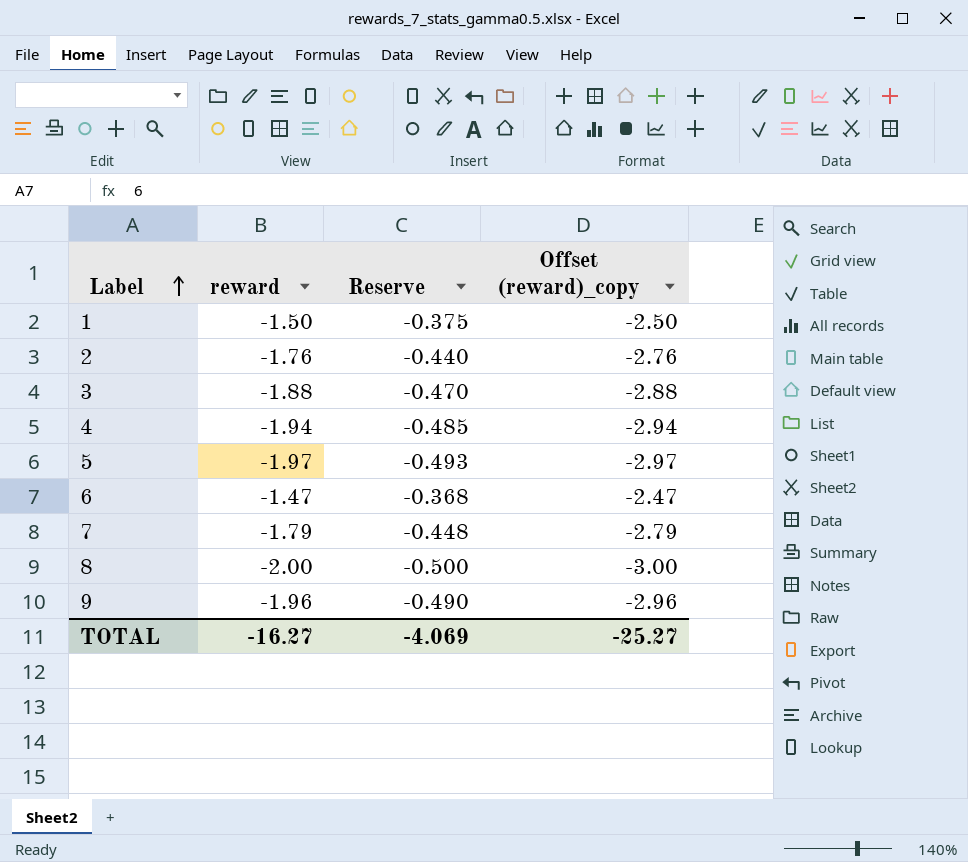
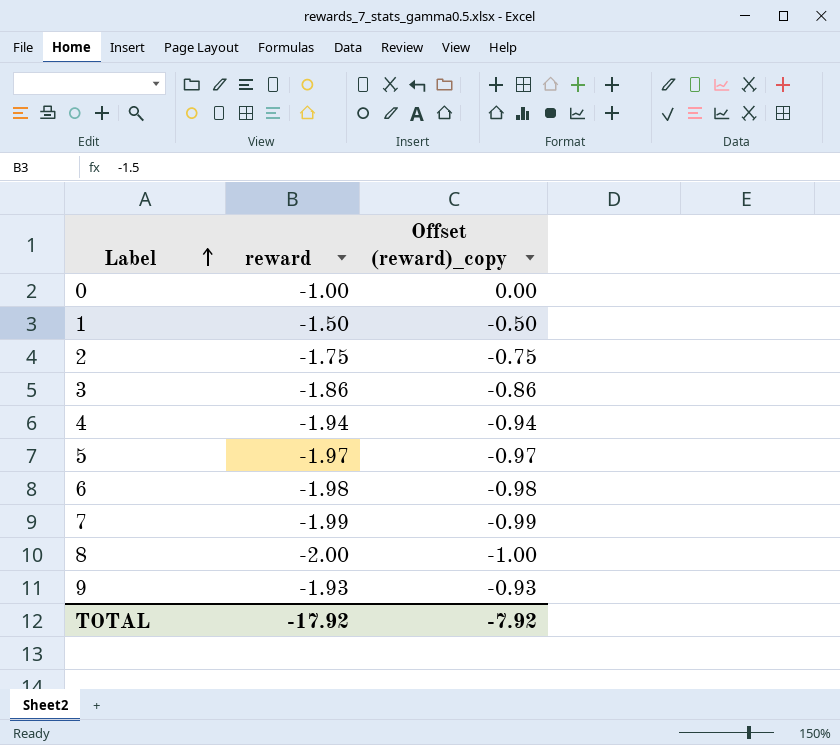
column Reserve | formula: [reward] * 0.25 -> none
column Offset (reward)_copy | formula: [reward] - 1 -> [reward] + 1
row 0: none -> -1.00 | 0.00
2 | reward: -1.76 -> -1.75
3 | reward: -1.88 -> -1.86
6 | reward: -1.47 -> -1.98
7 | reward: -1.79 -> -1.99
9 | reward: -1.96 -> -1.93
TOTAL | reward: -16.27 -> -17.92
TOTAL | Offset (reward)_copy: -25.27 -> -7.92

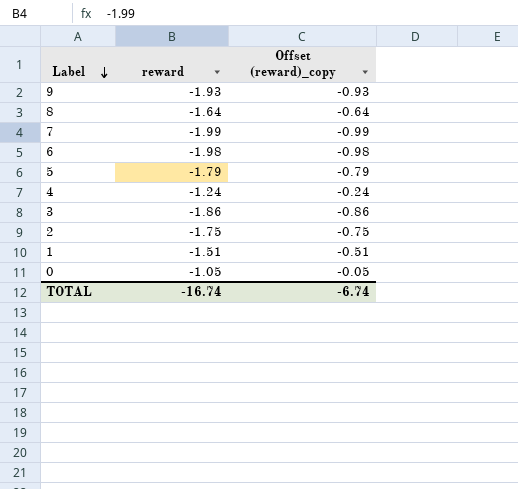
row order: Label ascending -> Label descending
8 | reward: -2.00 -> -1.64
8 | Offset (reward)_copy: -1.00 -> -0.64
5 | reward: -1.97 -> -1.79
5 | Offset (reward)_copy: -0.97 -> -0.79
4 | reward: -1.94 -> -1.24
4 | Offset (reward)_copy: -0.94 -> -0.24
1 | reward: -1.50 -> -1.51
1 | Offset (reward)_copy: -0.50 -> -0.51
0 | reward: -1.00 -> -1.05
0 | Offset (reward)_copy: 0.00 -> -0.05
TOTAL | reward: -17.92 -> -16.74
TOTAL | Offset (reward)_copy: -7.92 -> -6.74

